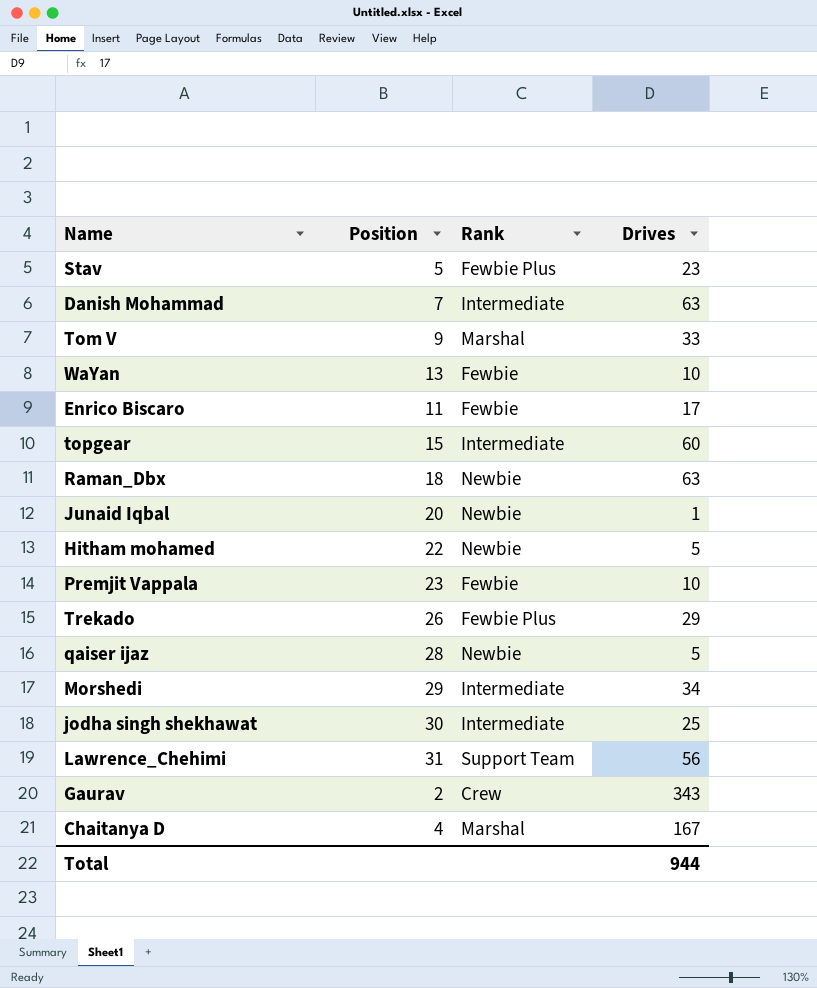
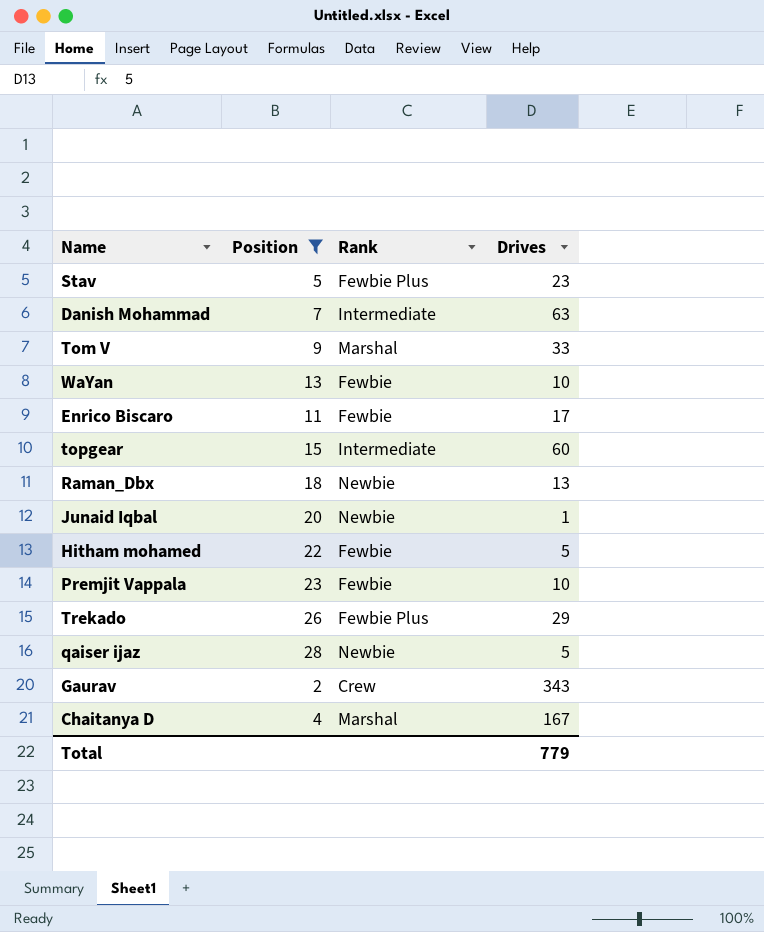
filter: none -> Position <= 28
Raman_Dbx | Drives: 63 -> 13
Hitham mohamed | Rank: Newbie -> Fewbie
Total | Drives: 944 -> 779

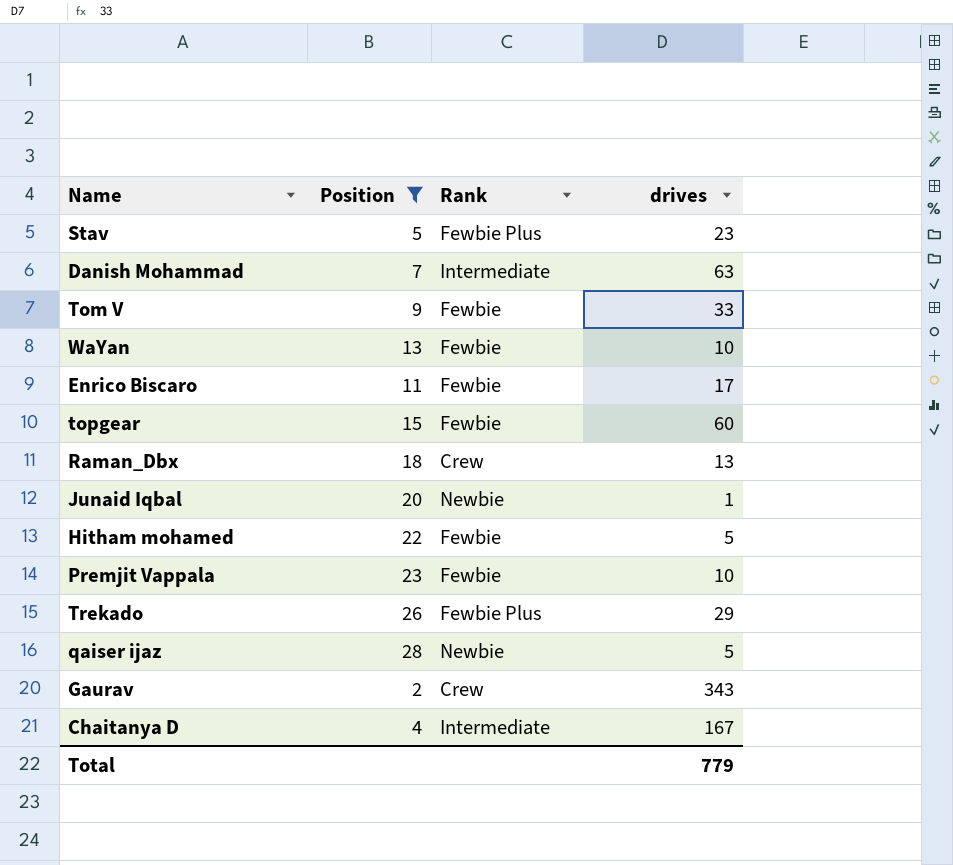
column name: Drives -> drives
Tom V | Rank: Marshal -> Fewbie
topgear | Rank: Intermediate -> Fewbie
Raman_Dbx | Rank: Newbie -> Crew
Chaitanya D | Rank: Marshal -> Intermediate

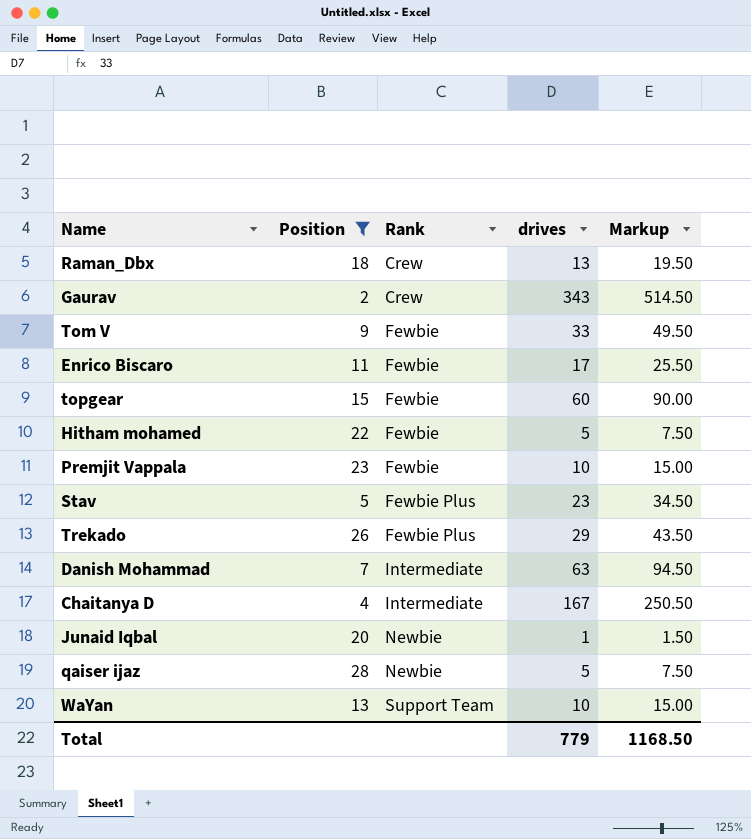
row order: none -> Rank ascending
column Markup | formula: none -> [drives] * 1.5
WaYan | Rank: Fewbie -> Support Team

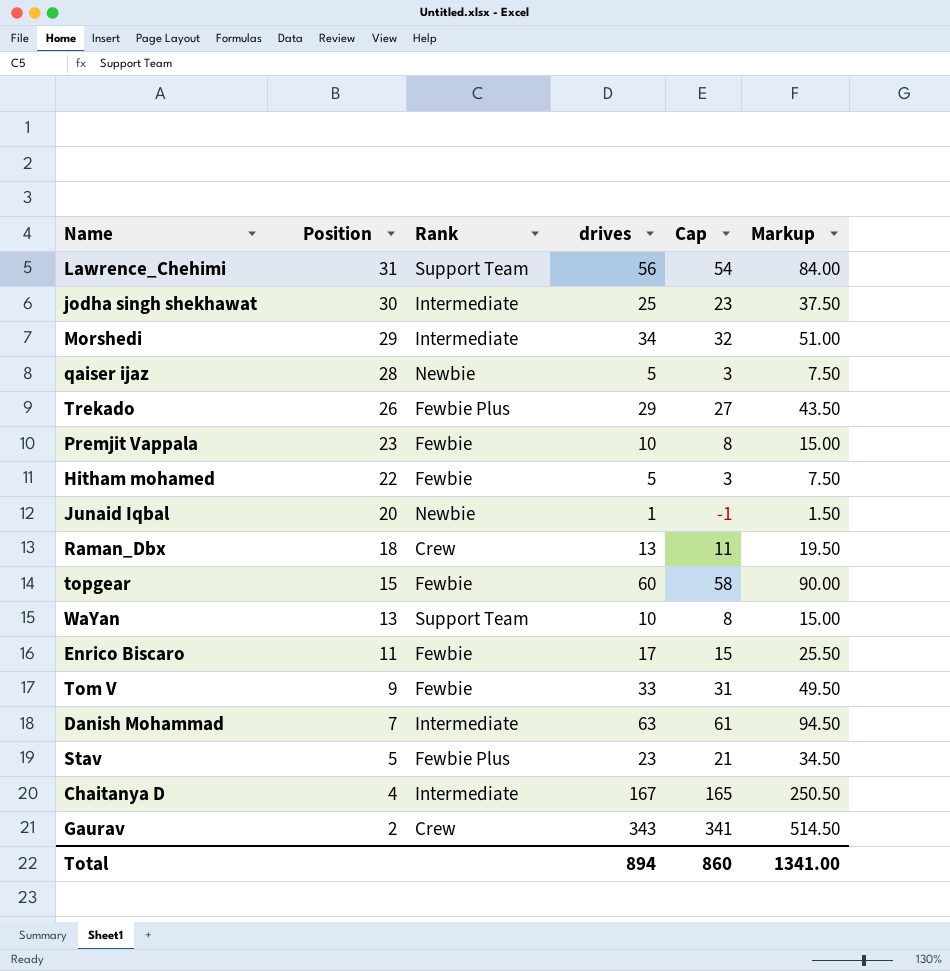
filter: Position <= 28 -> none
row order: Rank ascending -> Position descending
column Cap | formula: none -> [drives] - 2
Total | drives: 779 -> 894
Total | Markup: 1168.50 -> 1341.00

